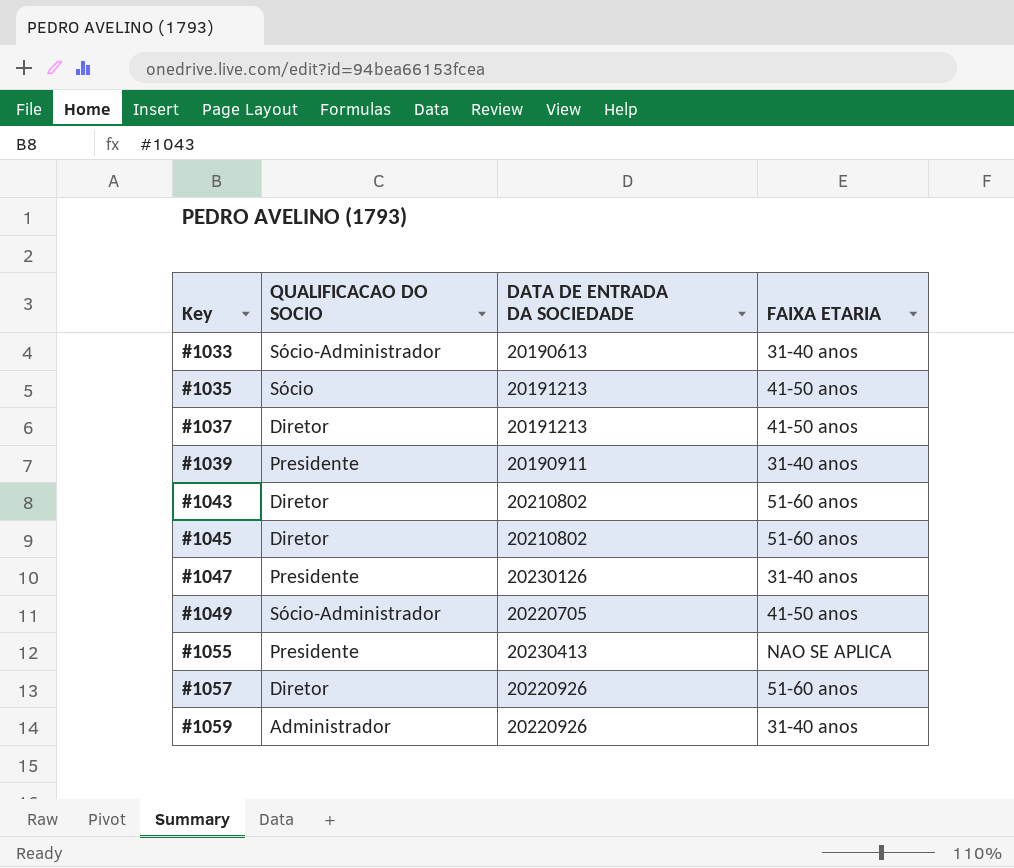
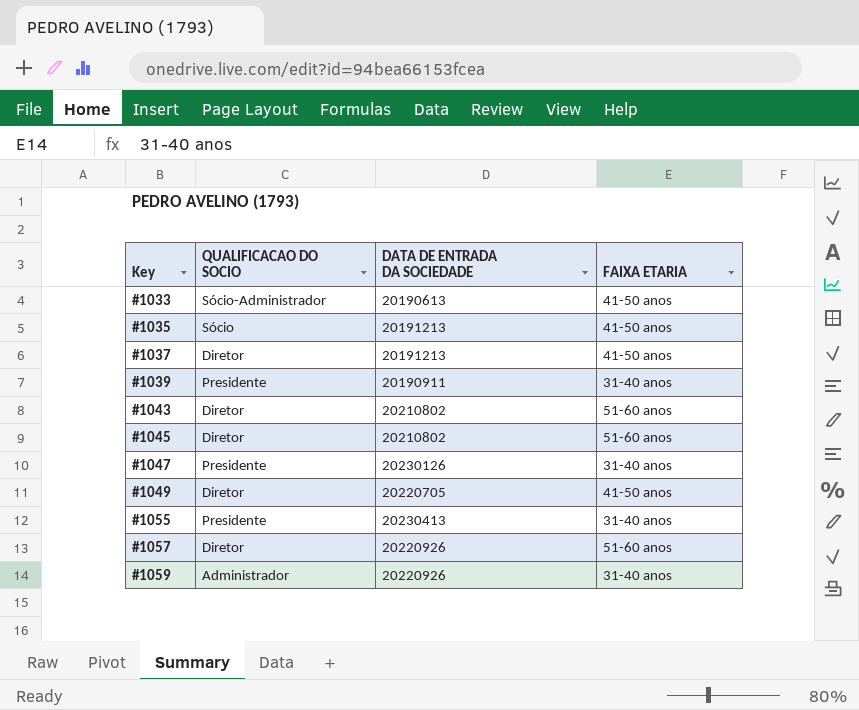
#1033 | FAIXA ETARIA: 31-40 anos -> 41-50 anos
#1049 | QUALIFICACAO DO SOCIO: Sócio-Administrador -> Diretor
#1055 | FAIXA ETARIA: NAO SE APLICA -> 31-40 anos

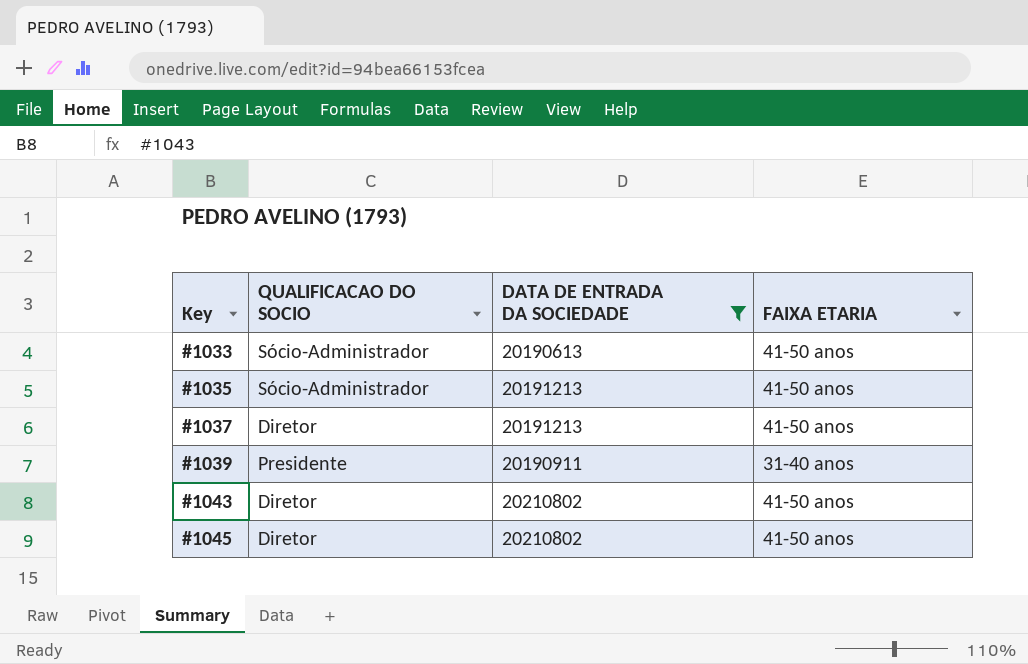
filter: none -> DATA DE ENTRADA DA SOCIEDADE <= 20210802
#1035 | QUALIFICACAO DO SOCIO: Sócio -> Sócio-Administrador
#1043 | FAIXA ETARIA: 51-60 anos -> 41-50 anos
#1045 | FAIXA ETARIA: 51-60 anos -> 41-50 anos

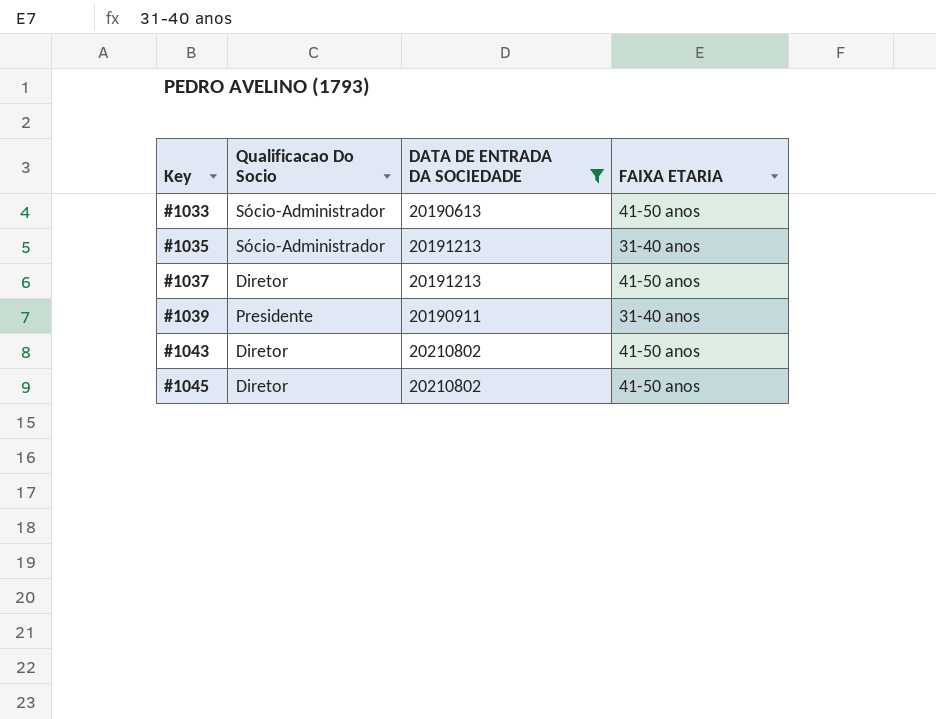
column name: QUALIFICACAO DO SOCIO -> Qualificacao Do Socio
#1035 | FAIXA ETARIA: 41-50 anos -> 31-40 anos

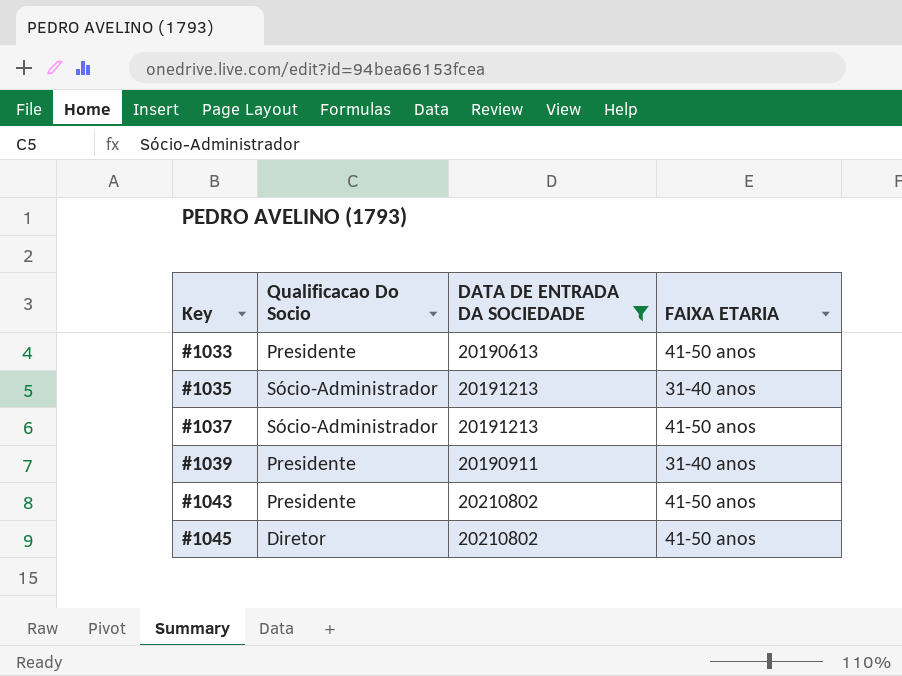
#1033 | Qualificacao Do Socio: Sócio-Administrador -> Presidente
#1037 | Qualificacao Do Socio: Diretor -> Sócio-Administrador
#1043 | Qualificacao Do Socio: Diretor -> Presidente

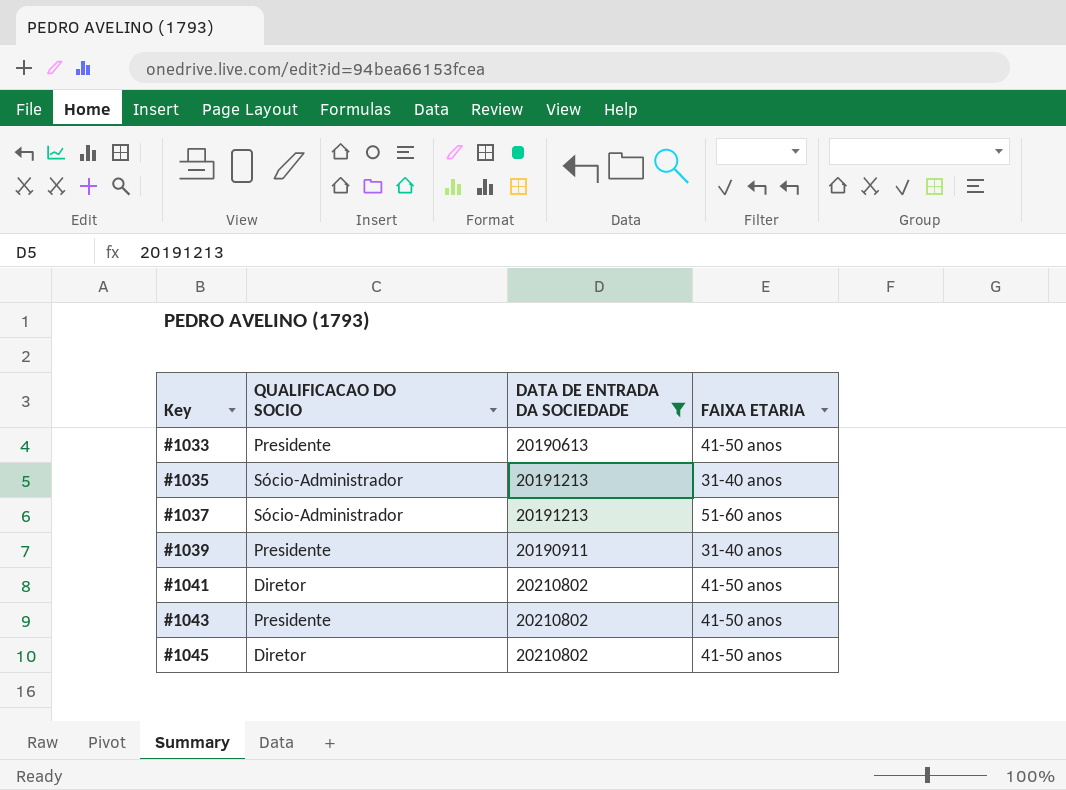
column name: Qualificacao Do Socio -> QUALIFICACAO DO SOCIO
#1037 | FAIXA ETARIA: 41-50 anos -> 51-60 anos
row #1041: none -> Diretor | 20210802 | 41-50 anos

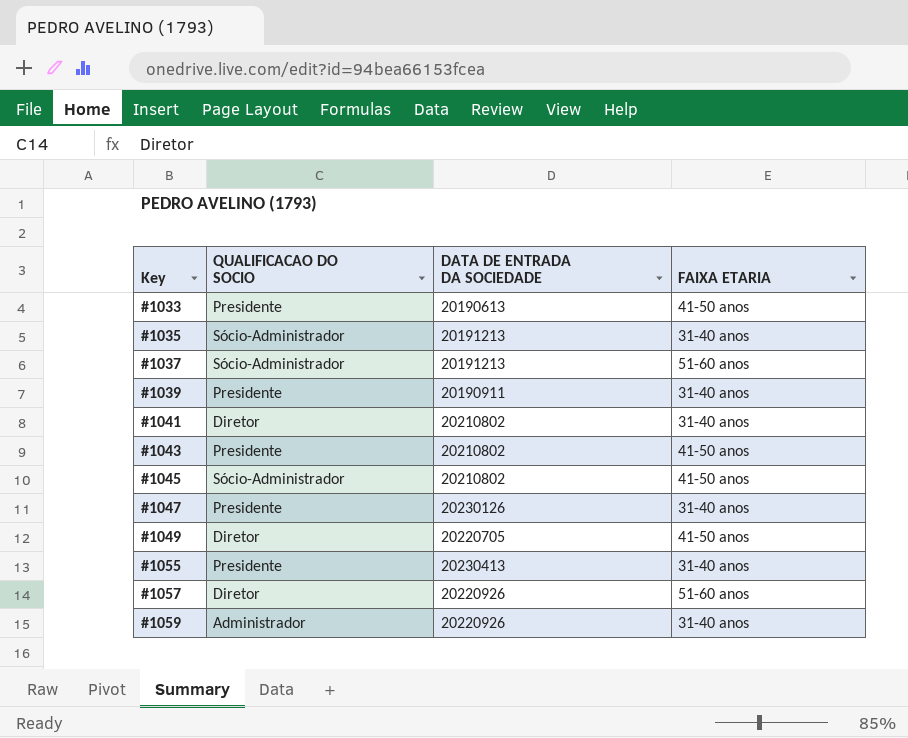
filter: DATA DE ENTRADA DA SOCIEDADE <= 20210802 -> none
#1041 | FAIXA ETARIA: 41-50 anos -> 31-40 anos
#1045 | QUALIFICACAO DO SOCIO: Diretor -> Sócio-Administrador

